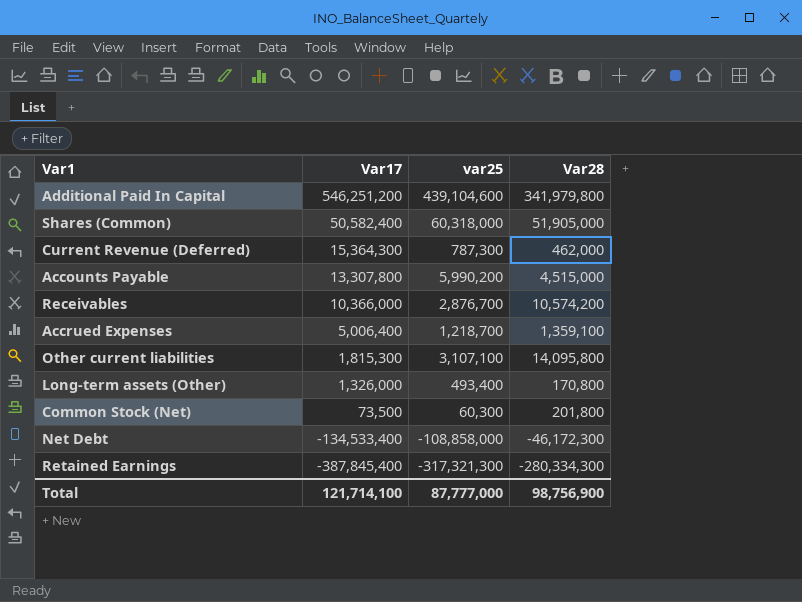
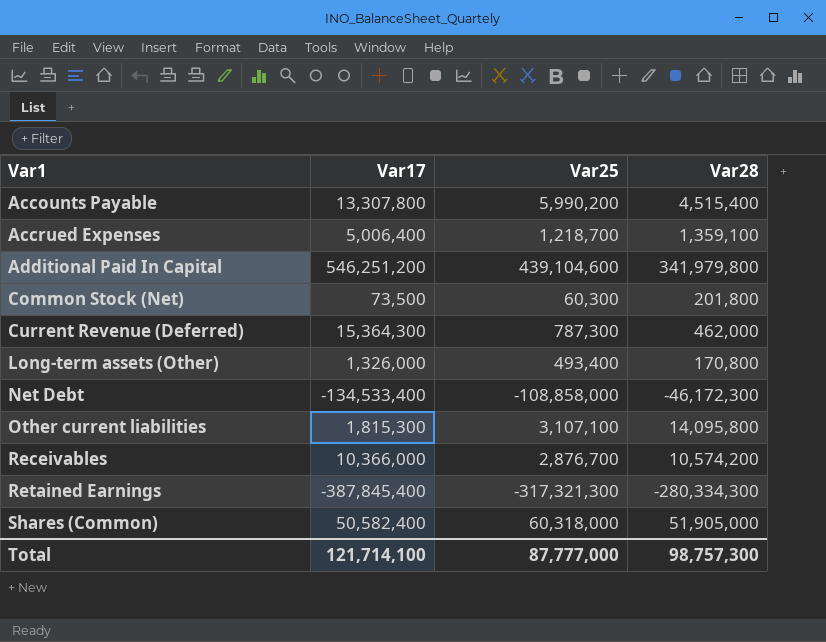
row order: Var17 descending -> Var1 ascending
column name: var25 -> Var25
Accounts Payable | Var28: 4,515,000 -> 4,515,400
Total | Var28: 98,756,900 -> 98,757,300

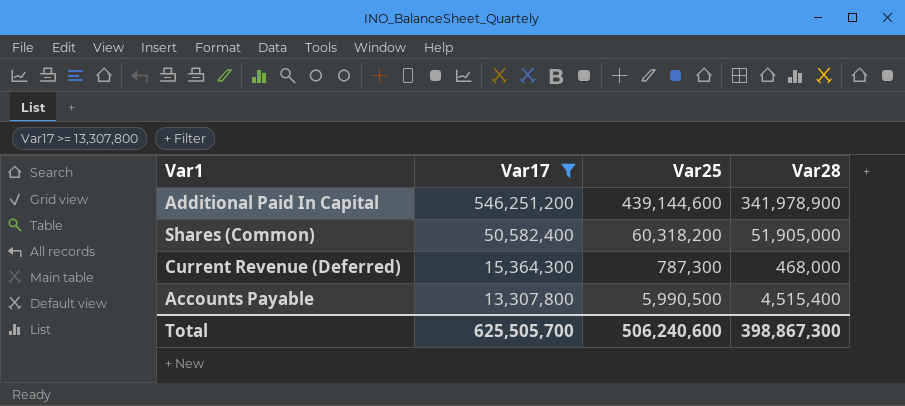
filter: none -> Var17 >= 13,307,800
row order: Var1 ascending -> Var17 descending
Additional Paid In Capital | Var25: 439,104,600 -> 439,144,600
Additional Paid In Capital | Var28: 341,979,800 -> 341,978,900
Shares (Common) | Var25: 60,318,000 -> 60,318,200
Current Revenue (Deferred) | Var28: 462,000 -> 468,000
Accounts Payable | Var25: 5,990,200 -> 5,990,500
Total | Var17: 121,714,100 -> 625,505,700
Total | Var25: 87,777,000 -> 506,240,600
Total | Var28: 98,757,300 -> 398,867,300

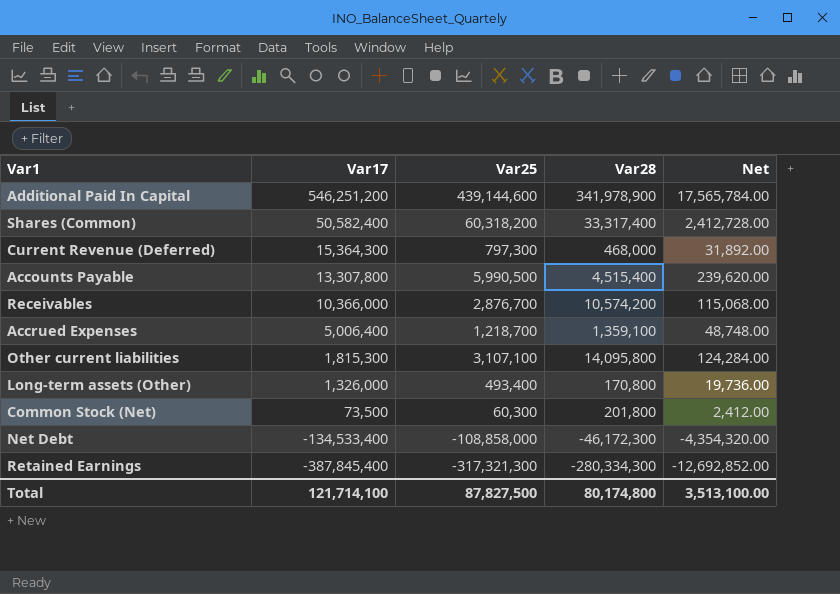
filter: Var17 >= 13,307,800 -> none
column Net | formula: none -> [Var25] * 0.04
Shares (Common) | Var28: 51,905,000 -> 33,317,400
Current Revenue (Deferred) | Var25: 787,300 -> 797,300
Total | Var17: 625,505,700 -> 121,714,100
Total | Var25: 506,240,600 -> 87,827,500
Total | Var28: 398,867,300 -> 80,174,800

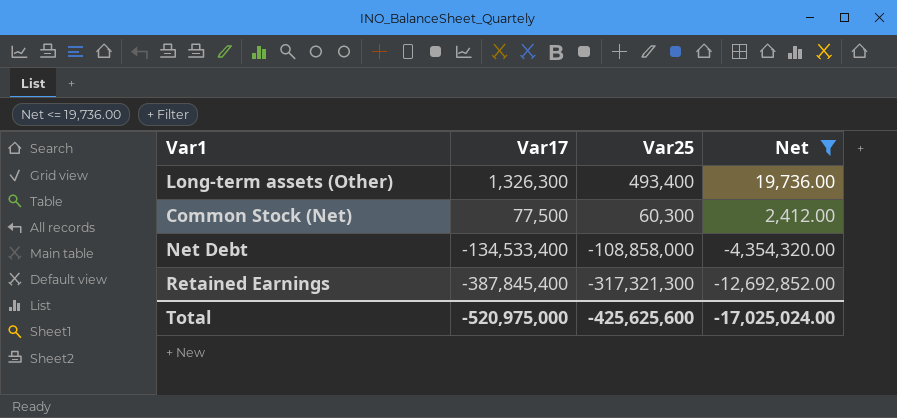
filter: none -> Net <= 19,736.00
column Var28 | position: 4 -> none
Long-term assets (Other) | Var17: 1,326,000 -> 1,326,300
Common Stock (Net) | Var17: 73,500 -> 77,500
Total | Var17: 121,714,100 -> -520,975,000
Total | Var25: 87,827,500 -> -425,625,600
Total | Net: 3,513,100.00 -> -17,025,024.00

